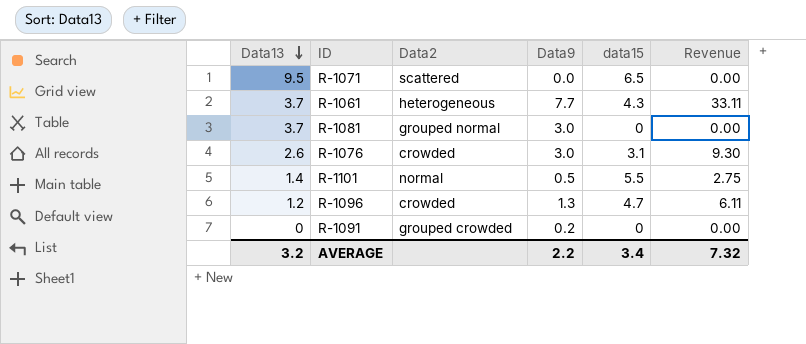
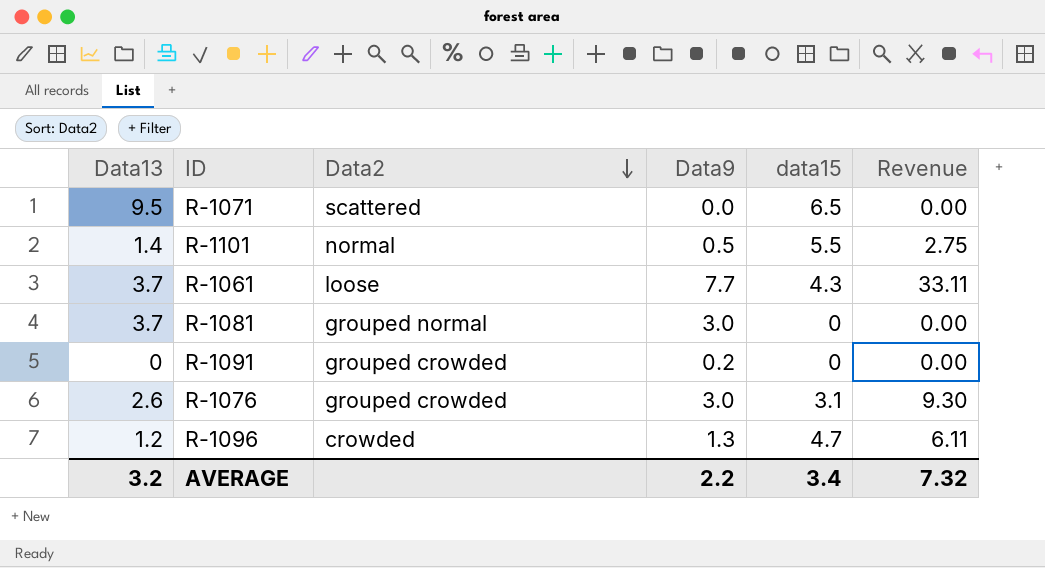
row order: Data13 descending -> Data2 descending
R-1061 | Data2: heterogeneous -> loose
R-1076 | Data2: crowded -> grouped crowded

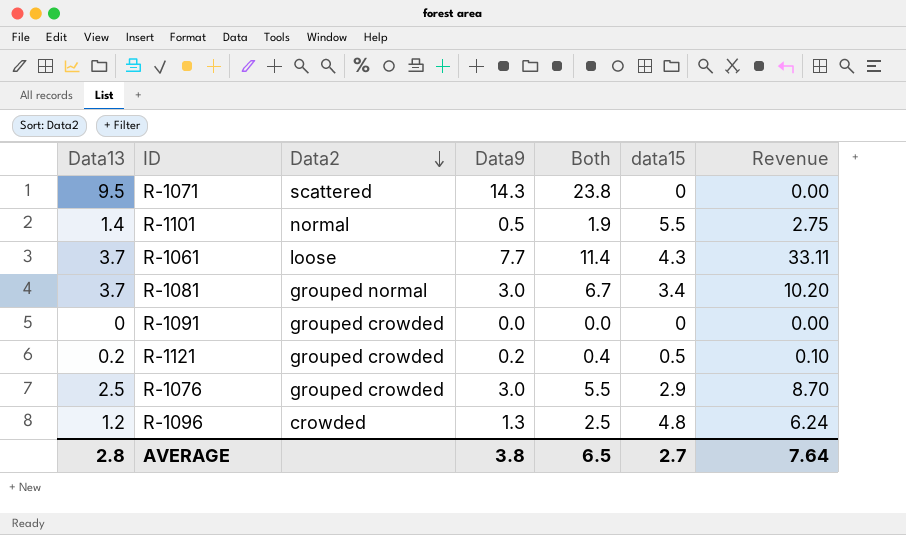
column Both | formula: none -> [Data13] + [Data9]
R-1071 | Data9: 0.0 -> 14.3
R-1071 | data15: 6.5 -> 0
R-1081 | data15: 0 -> 3.4
R-1081 | Revenue: 0.00 -> 10.20
R-1091 | Data9: 0.2 -> 0.0
row R-1121: none -> 0.2 | grouped crowded | 0.2 | 0.4 | 0.5 | 0.10
R-1076 | Data13: 2.6 -> 2.5
R-1076 | data15: 3.1 -> 2.9
R-1076 | Revenue: 9.30 -> 8.70
R-1096 | data15: 4.7 -> 4.8
R-1096 | Revenue: 6.11 -> 6.24
AVERAGE | Data13: 3.2 -> 2.8
AVERAGE | Data9: 2.2 -> 3.8
AVERAGE | data15: 3.4 -> 2.7
AVERAGE | Revenue: 7.32 -> 7.64

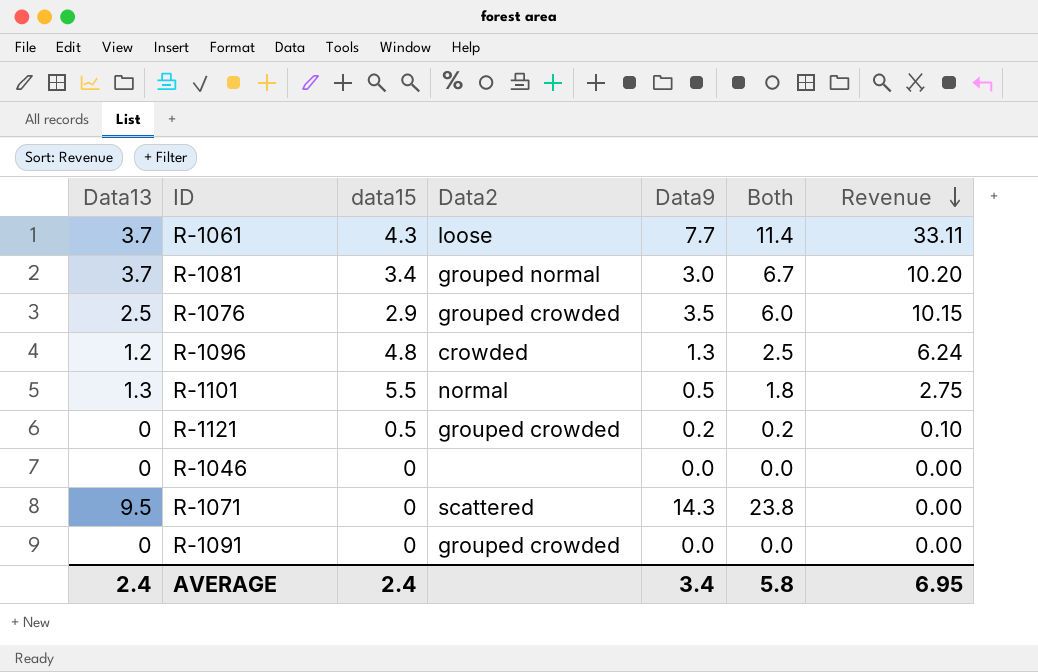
row order: Data2 descending -> Revenue descending
column data15 | position: 6 -> 3
R-1076 | Data9: 3.0 -> 3.5
R-1076 | Both: 5.5 -> 6.0
R-1076 | Revenue: 8.70 -> 10.15
R-1101 | Data13: 1.4 -> 1.3
R-1101 | Both: 1.9 -> 1.8
R-1121 | Data13: 0.2 -> 0
R-1121 | Both: 0.4 -> 0.2
row R-1046: none -> 0 | 0 | none | 0.0 | 0.0 | 0.00
AVERAGE | Data13: 2.8 -> 2.4
AVERAGE | data15: 2.7 -> 2.4
AVERAGE | Data9: 3.8 -> 3.4
AVERAGE | Both: 6.5 -> 5.8
AVERAGE | Revenue: 7.64 -> 6.95

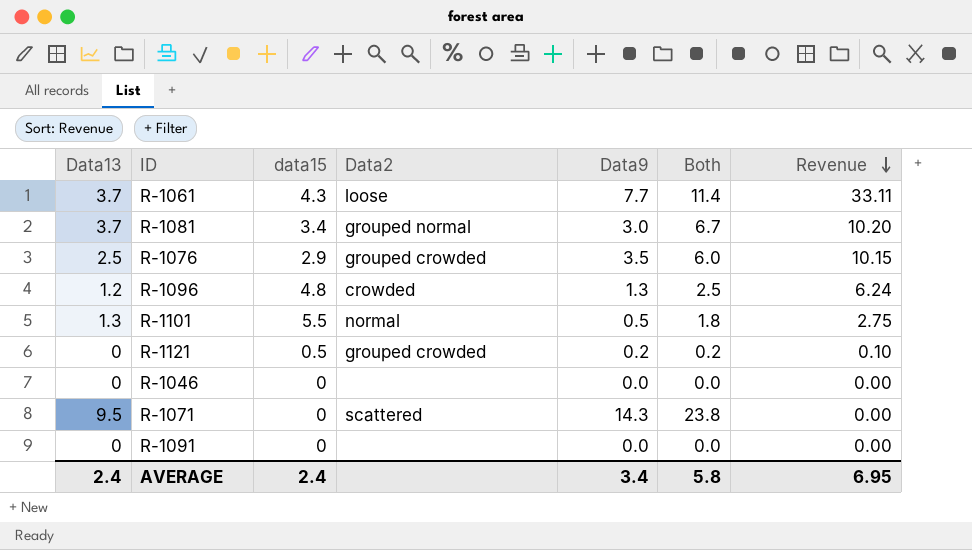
R-1091 | Data2: grouped crowded -> none

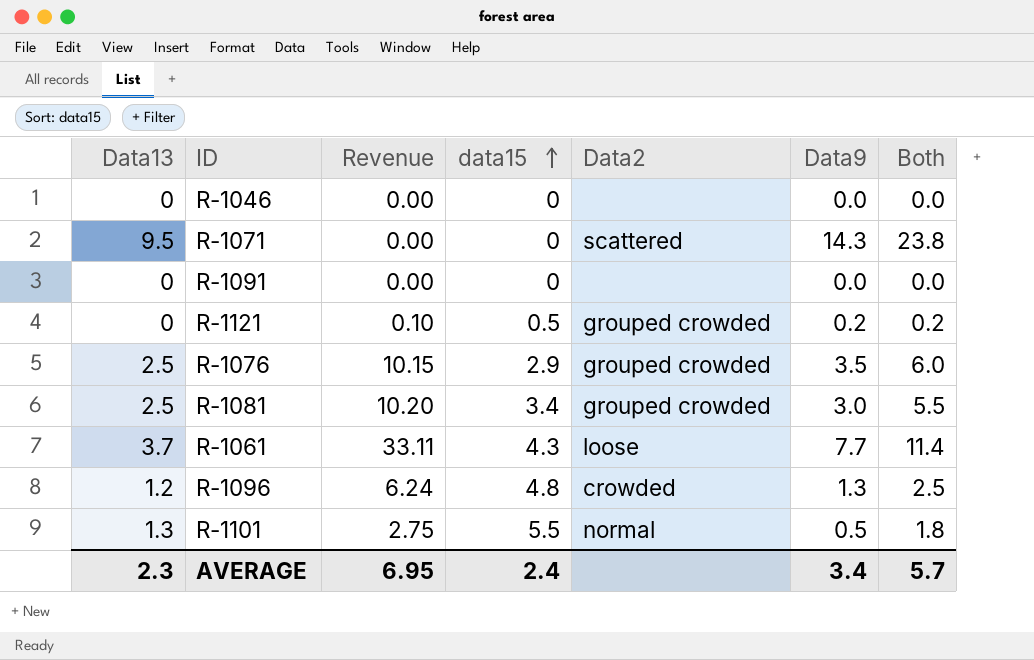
row order: Revenue descending -> data15 ascending
column Revenue | position: 7 -> 3
R-1081 | Data13: 3.7 -> 2.5
R-1081 | Data2: grouped normal -> grouped crowded
R-1081 | Both: 6.7 -> 5.5
AVERAGE | Data13: 2.4 -> 2.3
AVERAGE | Both: 5.8 -> 5.7

